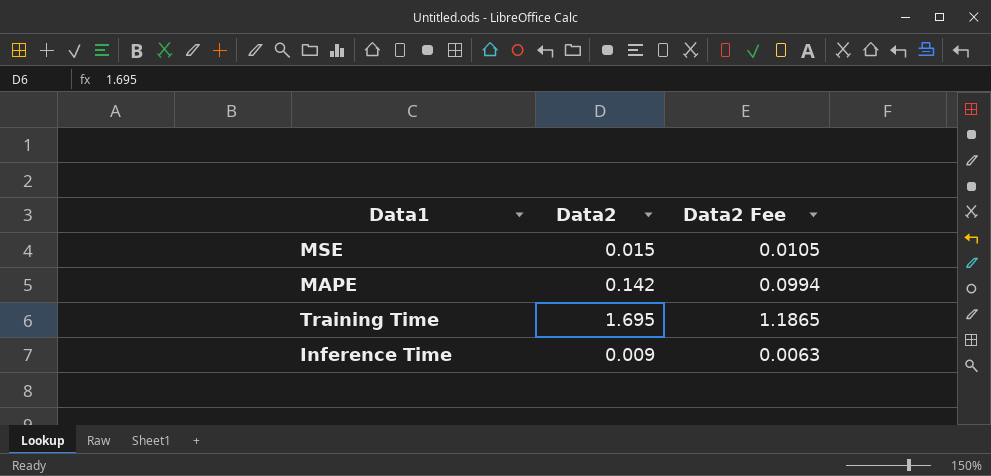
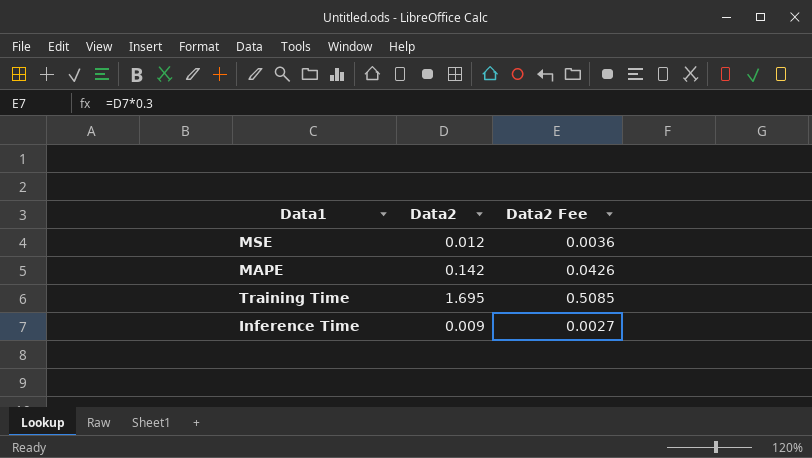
column Data2 Fee | formula: [Data2] * 0.7 -> [Data2] * 0.3
MSE | Data2: 0.015 -> 0.012

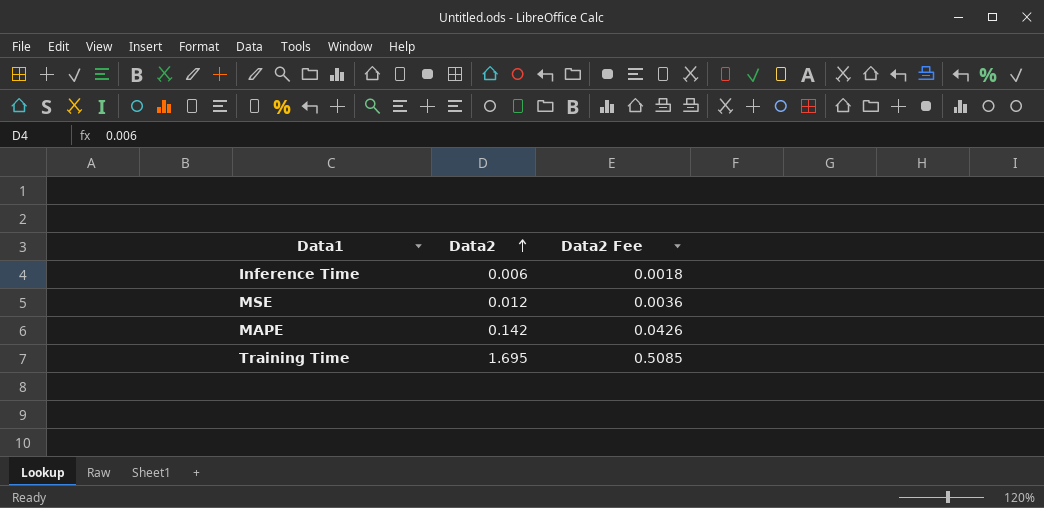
row order: none -> Data2 ascending
Inference Time | Data2: 0.009 -> 0.006
Inference Time | Data2 Fee: 0.0027 -> 0.0018

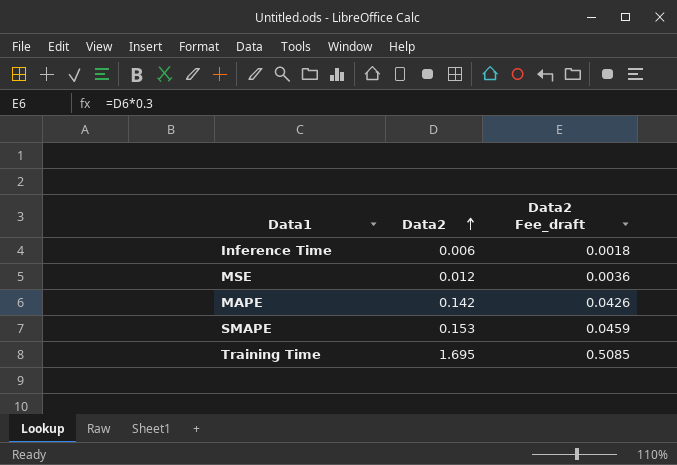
column name: Data2 Fee -> Data2 Fee_draft
row SMAPE: none -> 0.153 | 0.0459

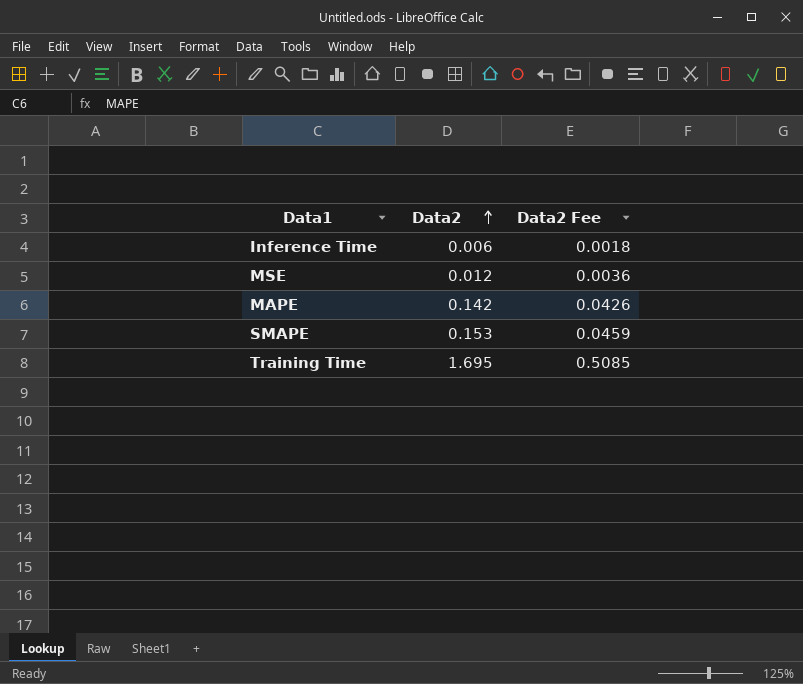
column name: Data2 Fee_draft -> Data2 Fee

